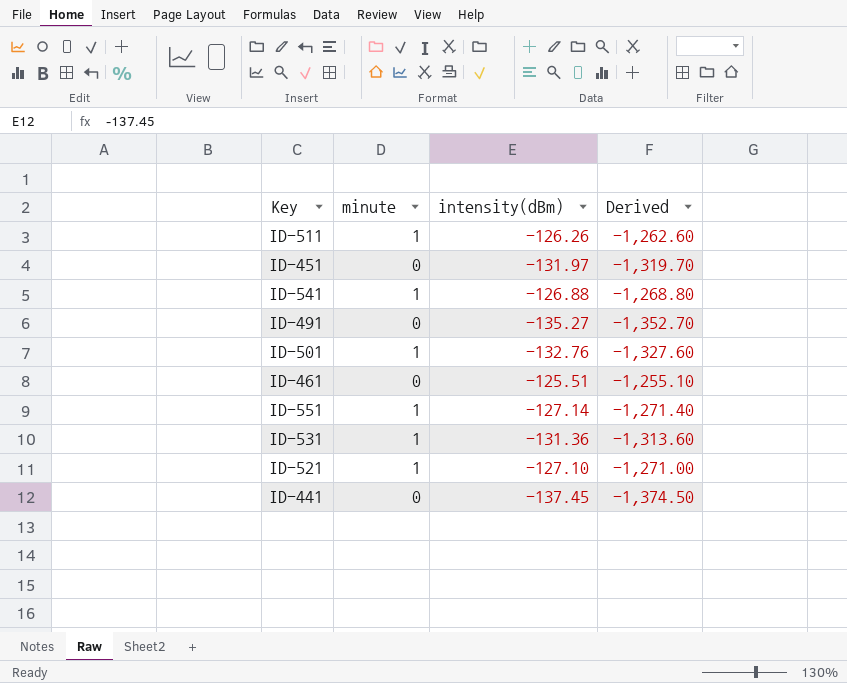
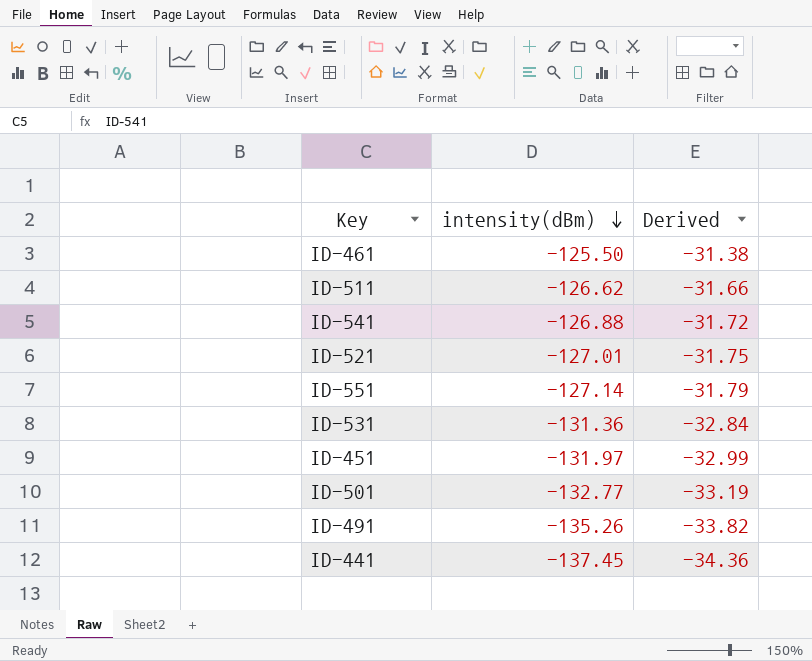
row order: none -> intensity(dBm) descending
column minute | position: 2 -> none
column Derived | formula: [intensity(dBm)] * 10 -> [intensity(dBm)] * 0.25
ID-461 | intensity(dBm): -125.51 -> -125.50
ID-511 | intensity(dBm): -126.26 -> -126.62
ID-521 | intensity(dBm): -127.10 -> -127.01
ID-501 | intensity(dBm): -132.76 -> -132.77
ID-491 | intensity(dBm): -135.27 -> -135.26

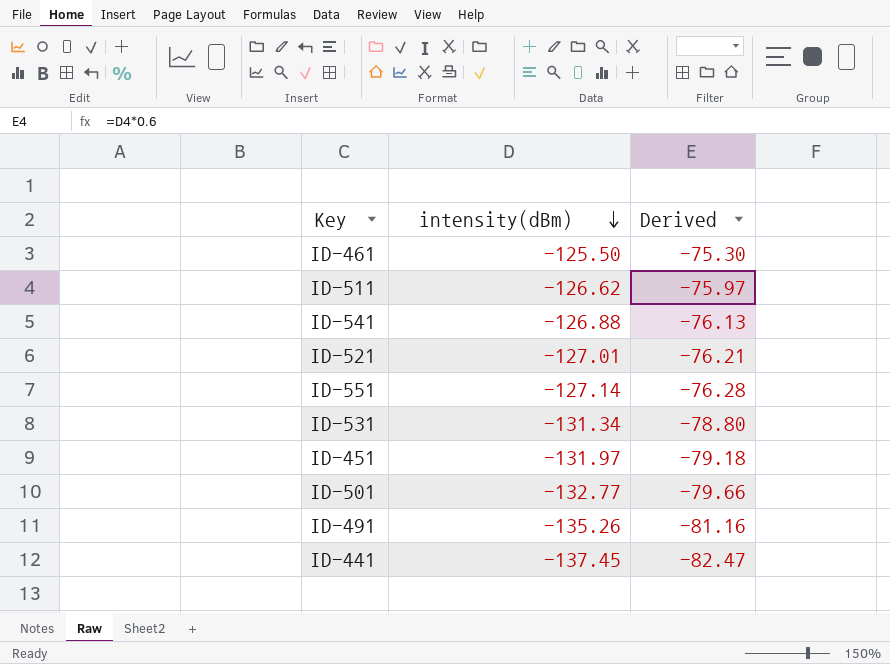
column Derived | formula: [intensity(dBm)] * 0.25 -> [intensity(dBm)] * 0.6
ID-531 | intensity(dBm): -131.36 -> -131.34

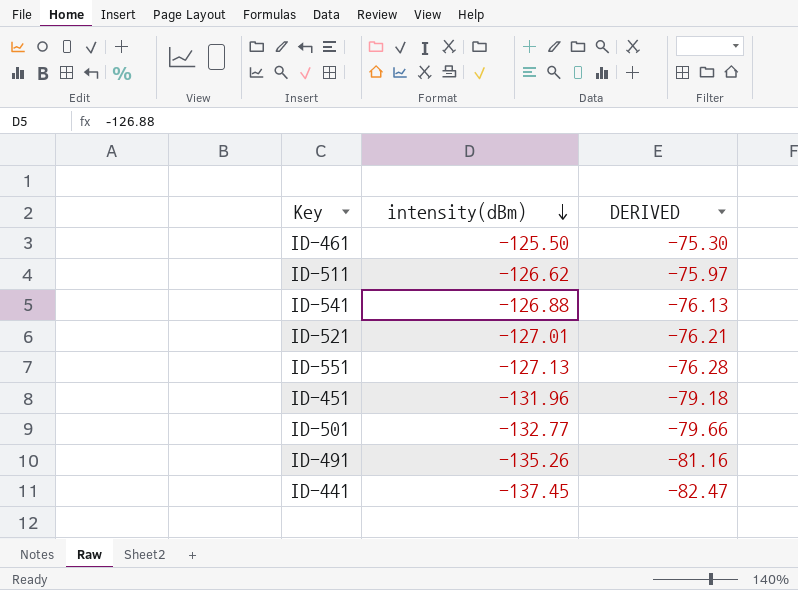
column name: Derived -> DERIVED
row ID-531: -131.34 | -78.80 -> none
ID-551 | intensity(dBm): -127.14 -> -127.13
ID-451 | intensity(dBm): -131.97 -> -131.96

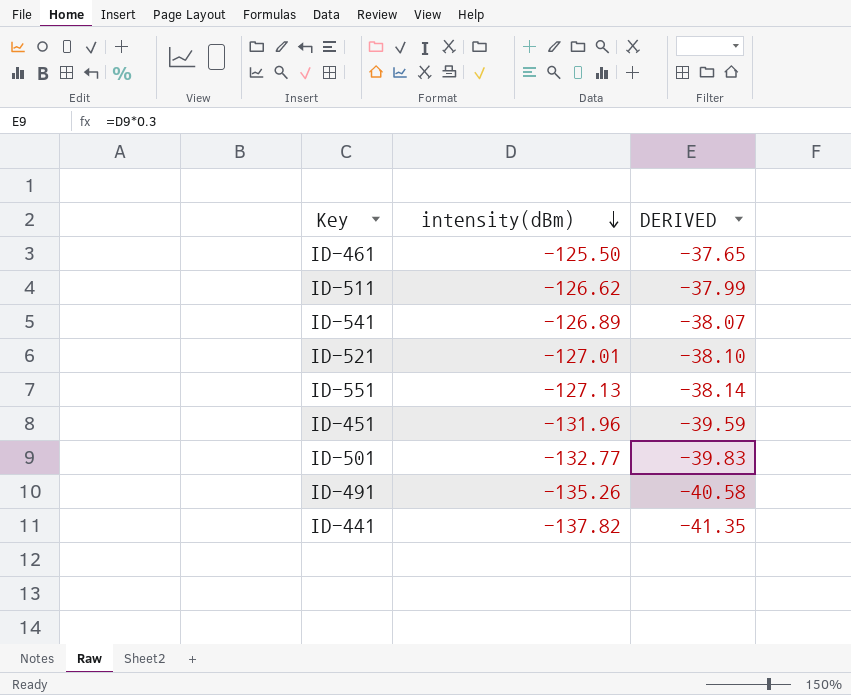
column DERIVED | formula: [intensity(dBm)] * 0.6 -> [intensity(dBm)] * 0.3
ID-541 | intensity(dBm): -126.88 -> -126.89
ID-441 | intensity(dBm): -137.45 -> -137.82

